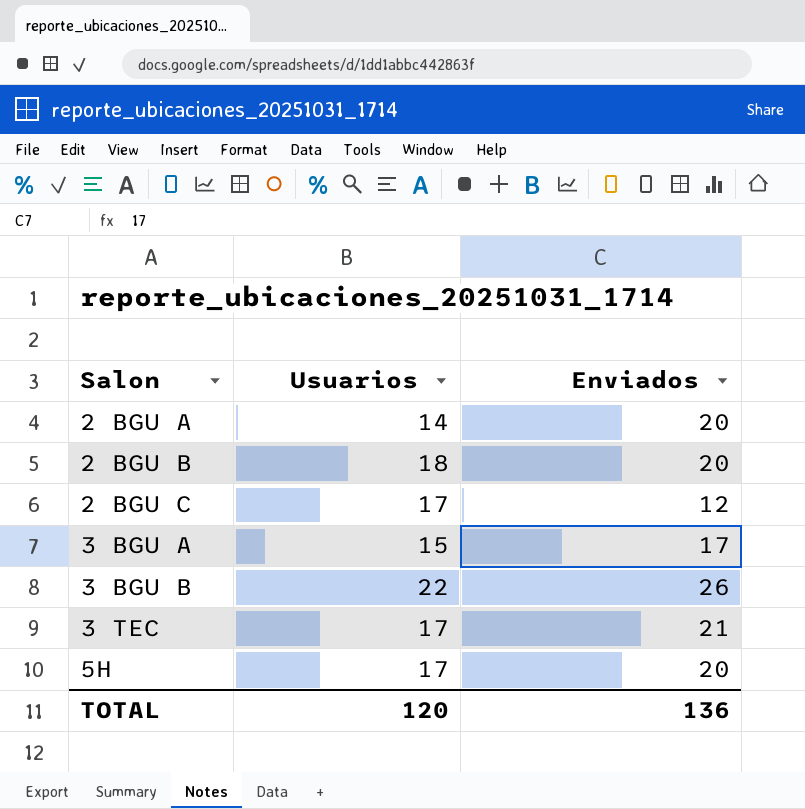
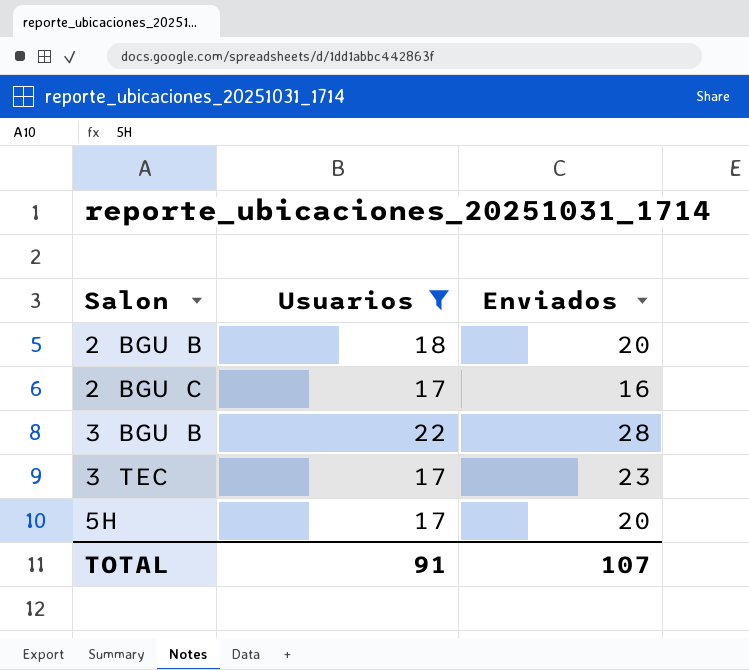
filter: none -> Usuarios >= 17
2 BGU C | Enviados: 12 -> 16
3 BGU B | Enviados: 26 -> 28
3 TEC | Enviados: 21 -> 23
TOTAL | Usuarios: 120 -> 91
TOTAL | Enviados: 136 -> 107

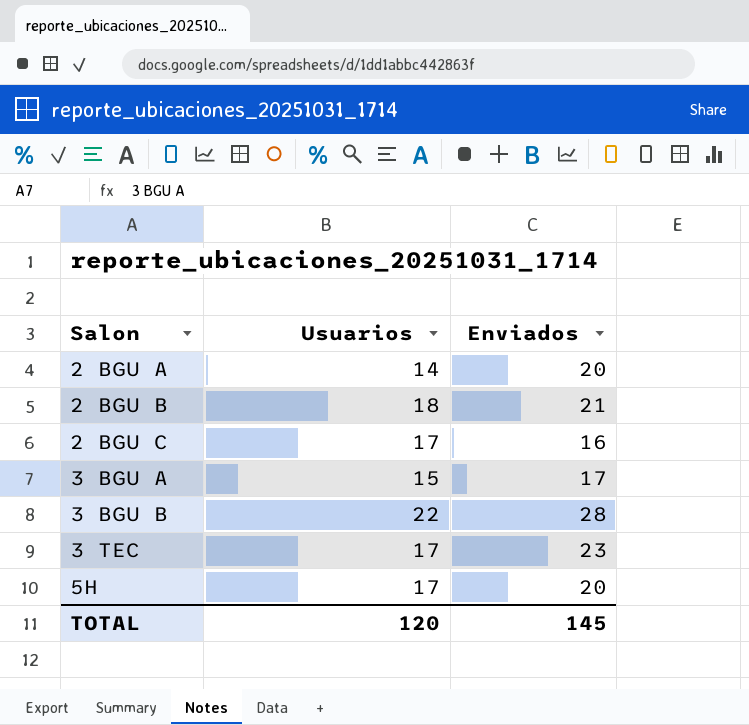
filter: Usuarios >= 17 -> none
2 BGU B | Enviados: 20 -> 21
TOTAL | Usuarios: 91 -> 120
TOTAL | Enviados: 107 -> 145

